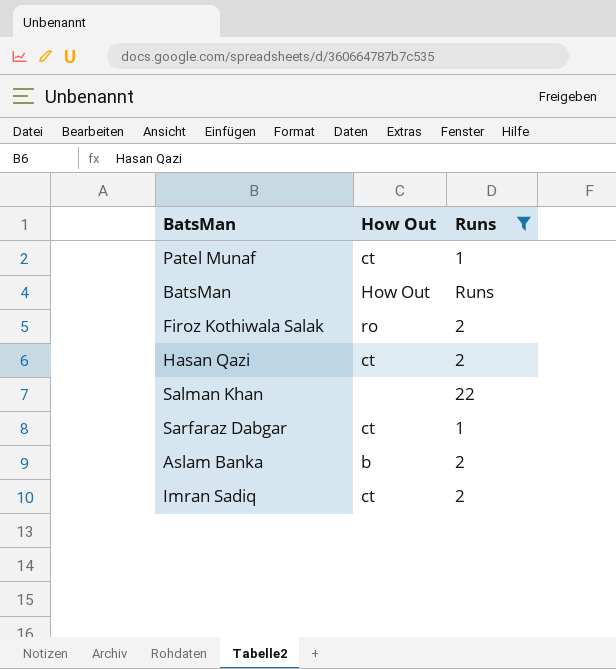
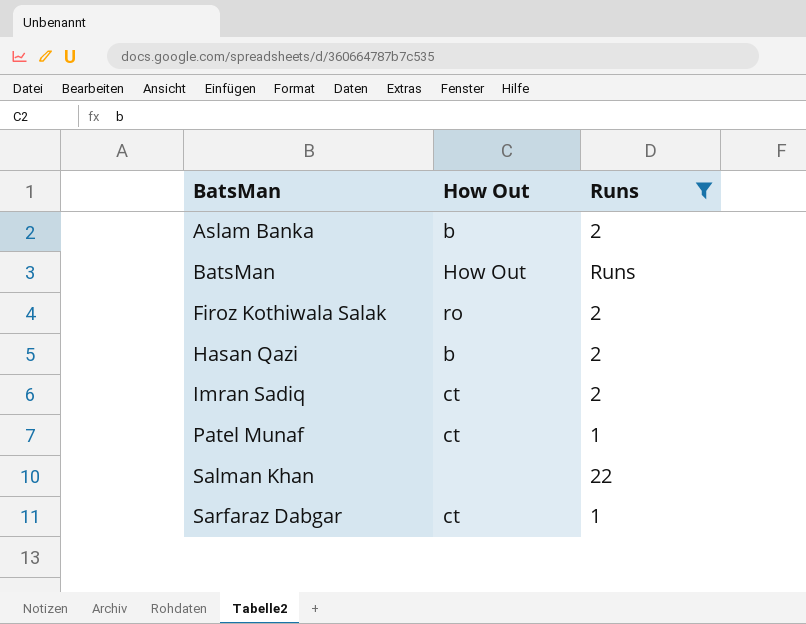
row order: none -> BatsMan ascending
Hasan Qazi | How Out: ct -> b

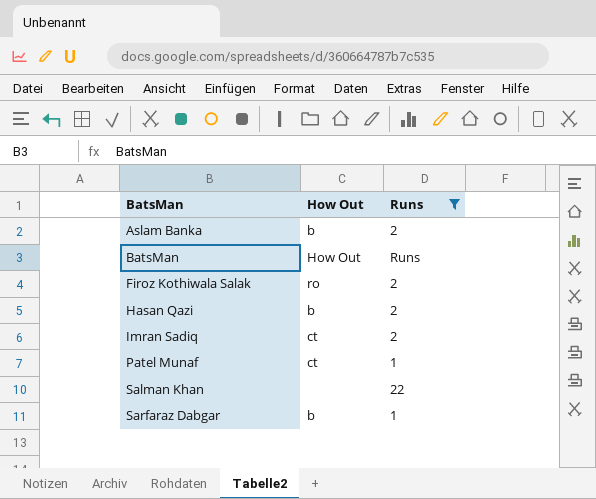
Sarfaraz Dabgar | How Out: ct -> b

